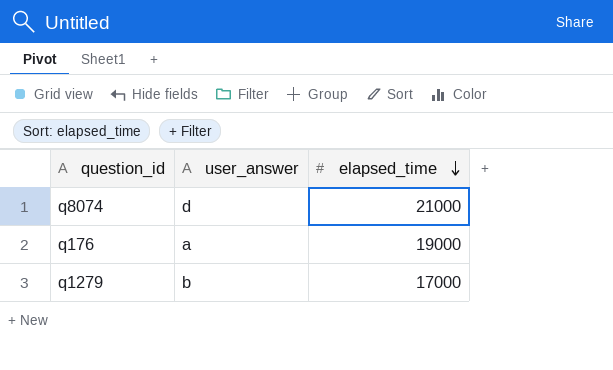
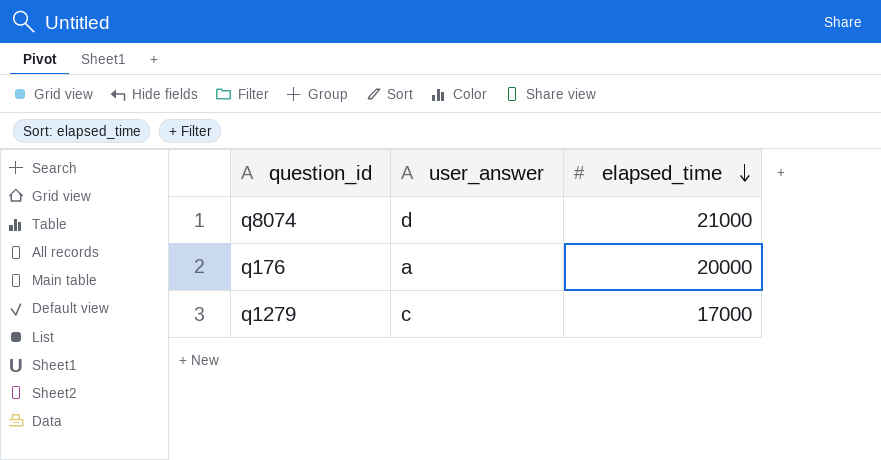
q176 | elapsed_time: 19000 -> 20000
q1279 | user_answer: b -> c

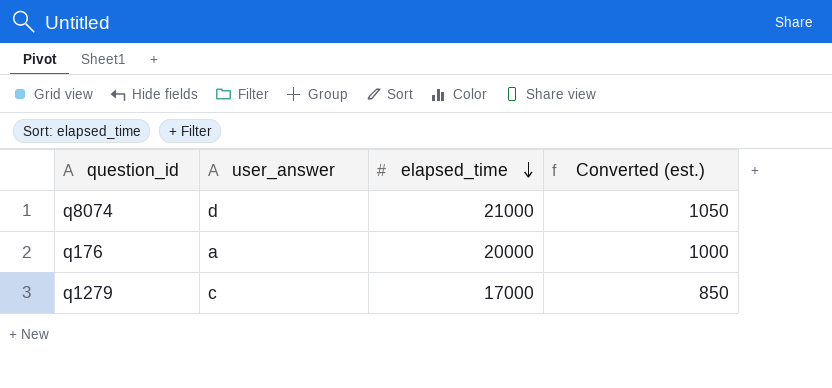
column Converted (est.) | formula: none -> [elapsed_time] * 0.05

